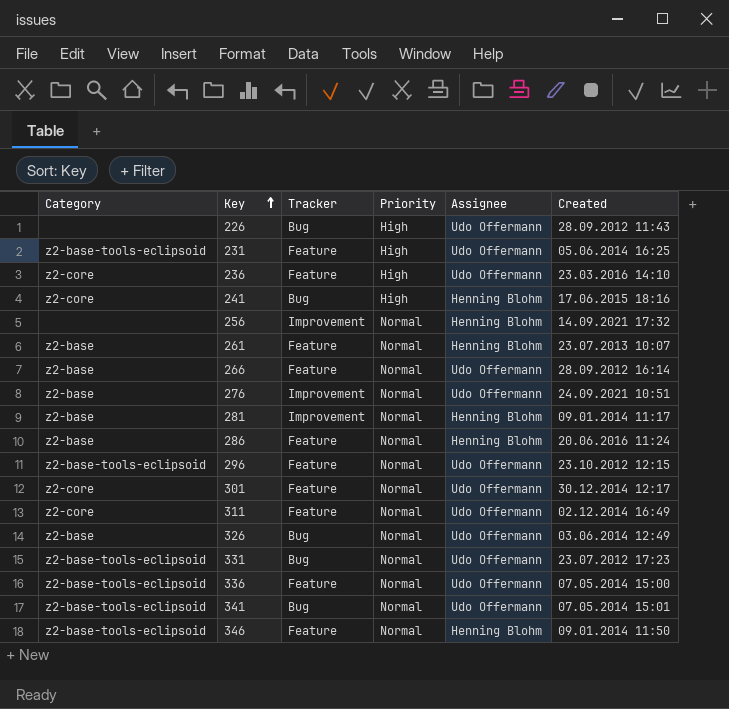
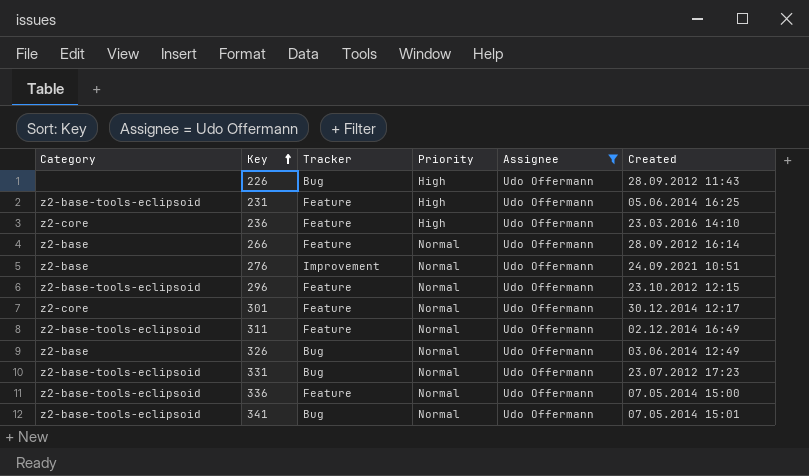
filter: none -> Assignee = Udo Offermann
311 | Category: z2-core -> z2-base-tools-eclipsoid

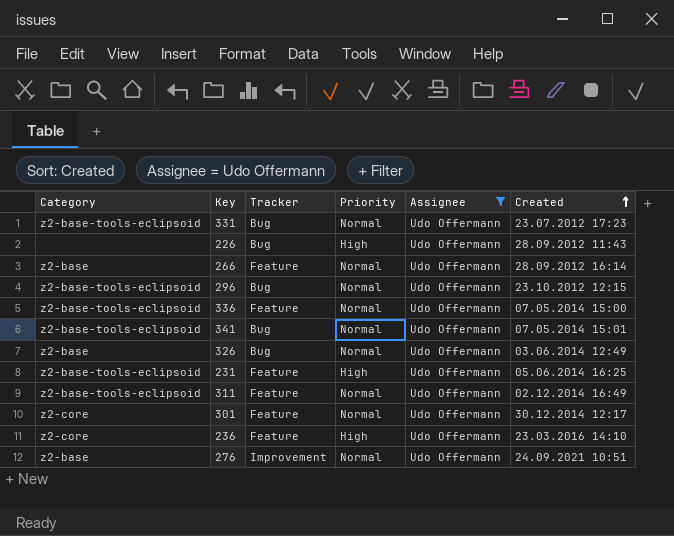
row order: Key ascending -> Created ascending
296 | Tracker: Feature -> Bug

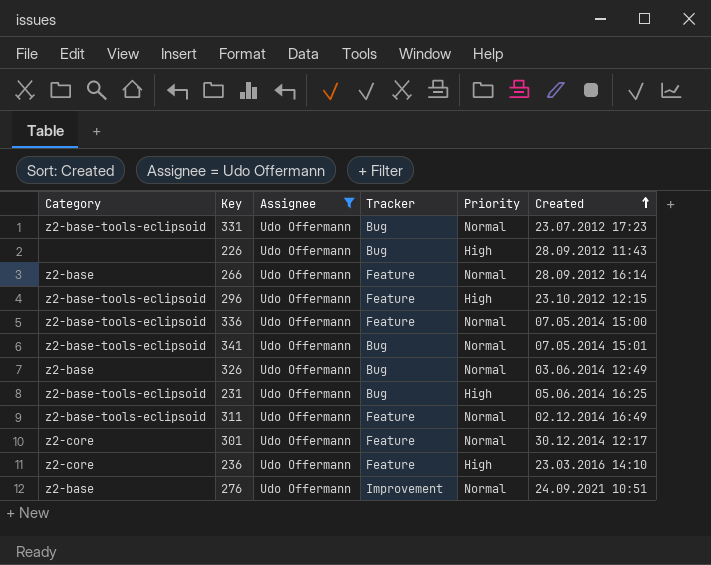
column Assignee | position: 5 -> 3
296 | Tracker: Bug -> Feature
296 | Priority: Normal -> High
231 | Tracker: Feature -> Bug

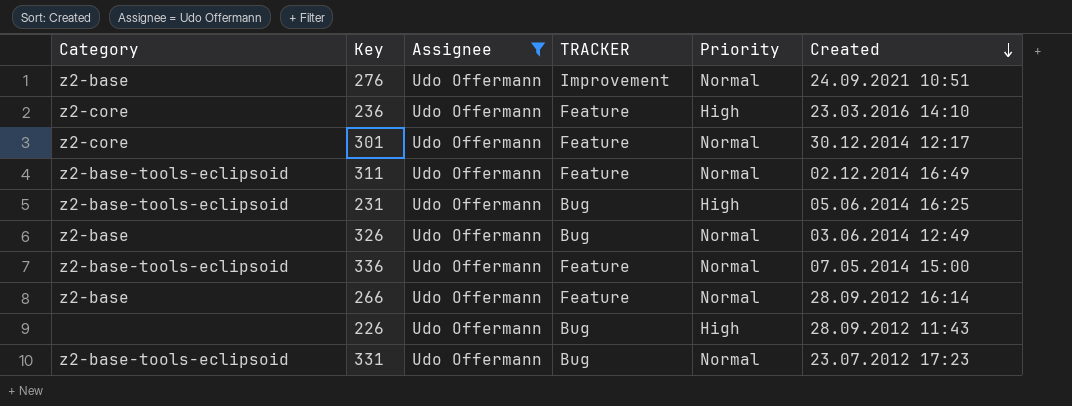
row order: Created ascending -> Created descending
column name: Tracker -> TRACKER
row 296: z2-base-tools-eclipsoid | Udo Offermann | Feature | High | 23.10.2012 12:15 -> none
row 341: z2-base-tools-eclipsoid | Udo Offermann | Bug | Normal | 07.05.2014 15:01 -> none

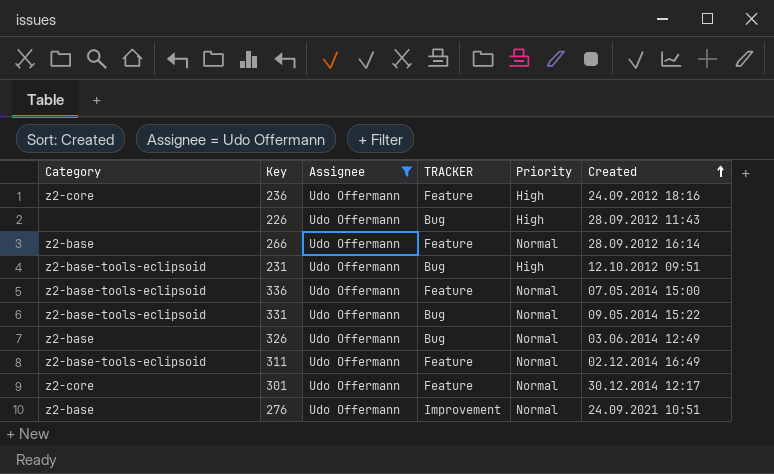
row order: Created descending -> Created ascending
236 | Created: 23.03.2016 14:10 -> 24.09.2012 18:16
231 | Created: 05.06.2014 16:25 -> 12.10.2012 09:51
331 | Created: 23.07.2012 17:23 -> 09.05.2014 15:22

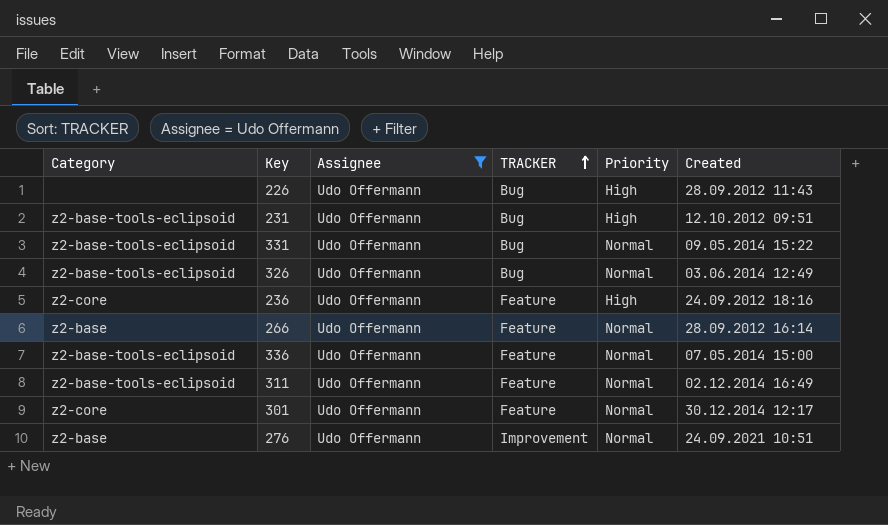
row order: Created ascending -> TRACKER ascending
326 | Category: z2-base -> z2-base-tools-eclipsoid

